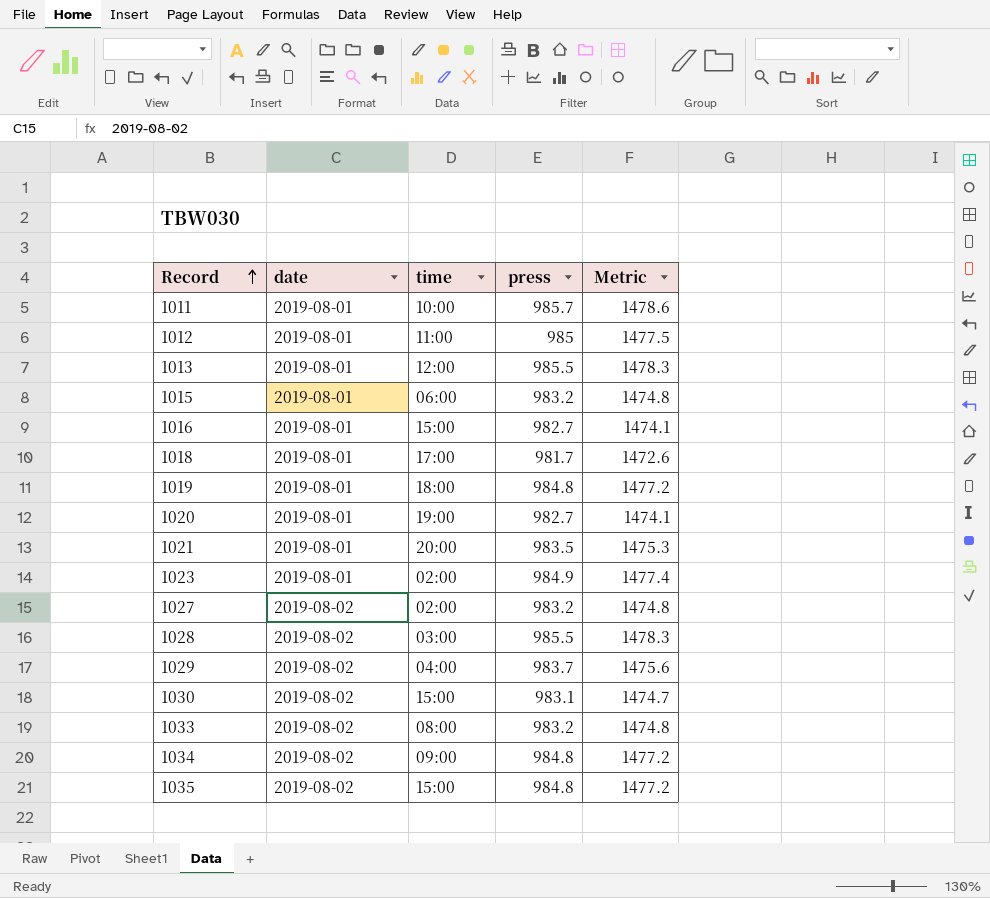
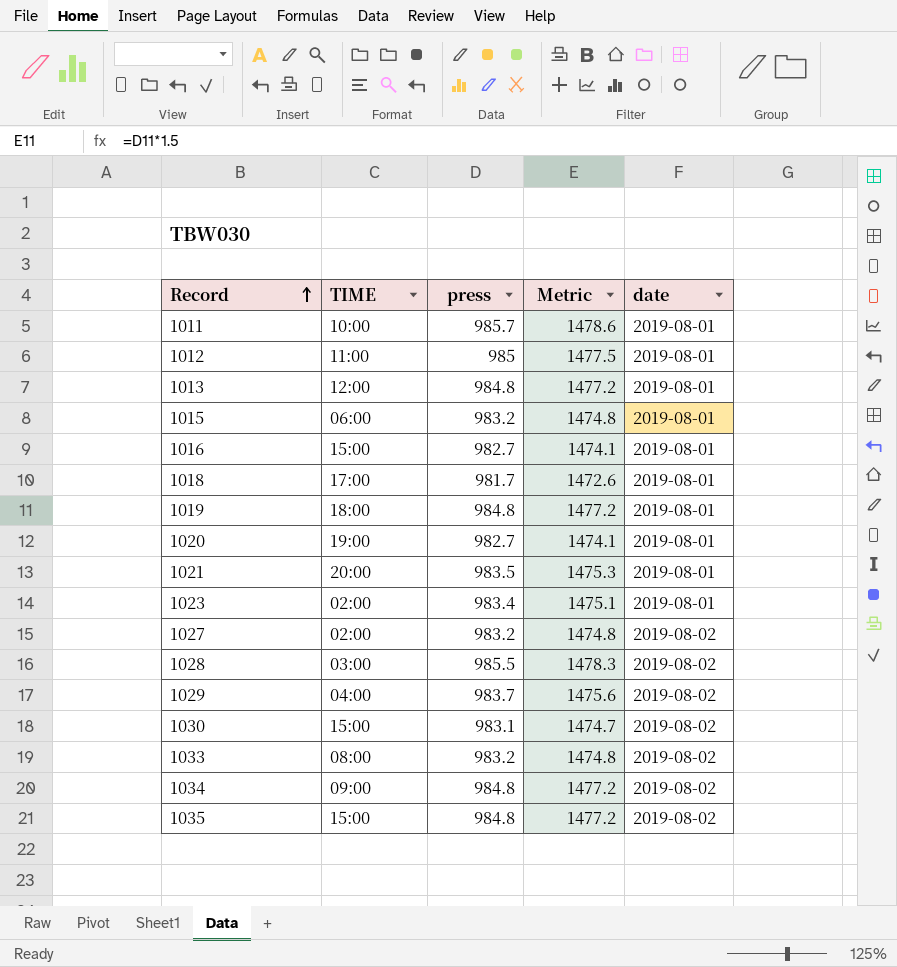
column name: time -> TIME
column date | position: 2 -> 5
1013 | press: 985.5 -> 984.8
1013 | Metric: 1478.3 -> 1477.2
1023 | press: 984.9 -> 983.4
1023 | Metric: 1477.4 -> 1475.1

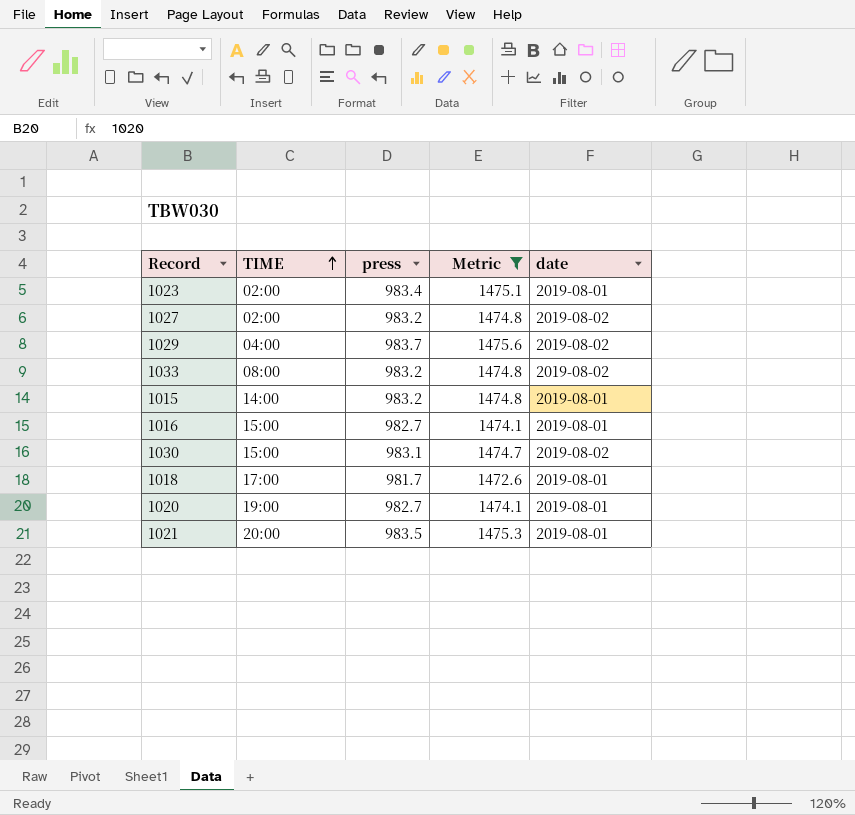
filter: none -> Metric <= 1475.6
row order: Record ascending -> TIME ascending
1015 | TIME: 06:00 -> 14:00

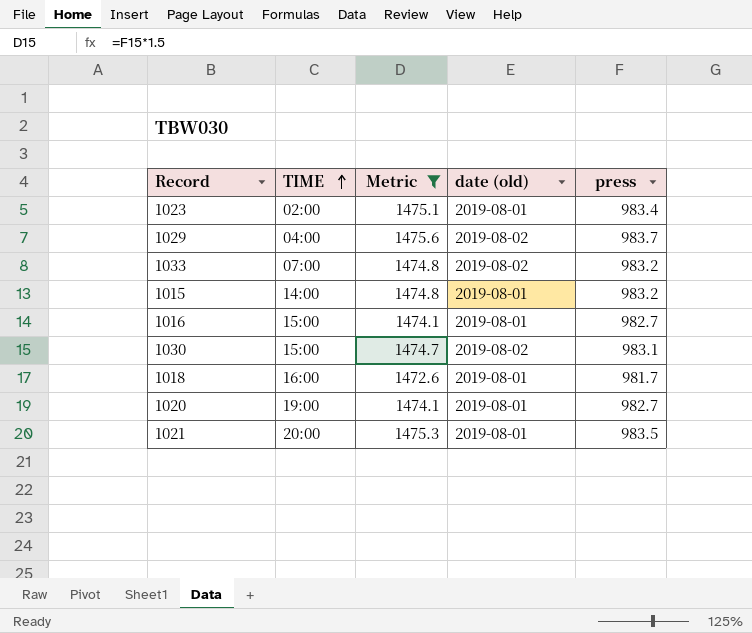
column name: date -> date (old)
column press | position: 3 -> 5
row 1027: 02:00 | 983.2 | 1474.8 | 2019-08-02 -> none
1033 | TIME: 08:00 -> 07:00
1018 | TIME: 17:00 -> 16:00

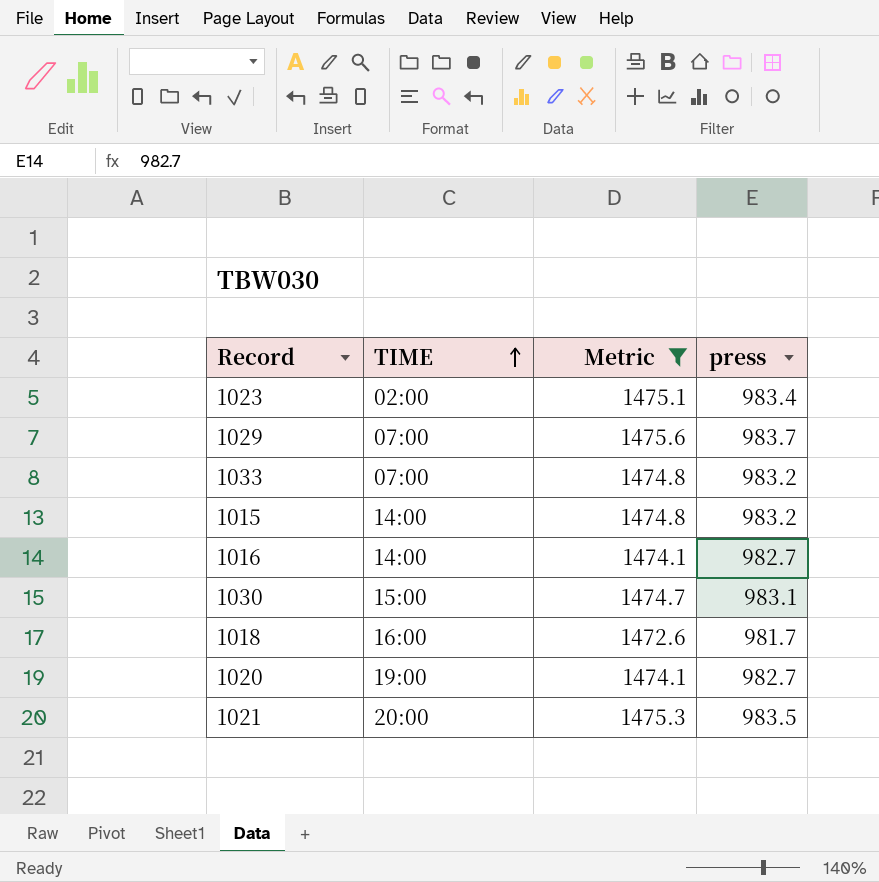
column date (old) | position: 4 -> none
1029 | TIME: 04:00 -> 07:00
1016 | TIME: 15:00 -> 14:00

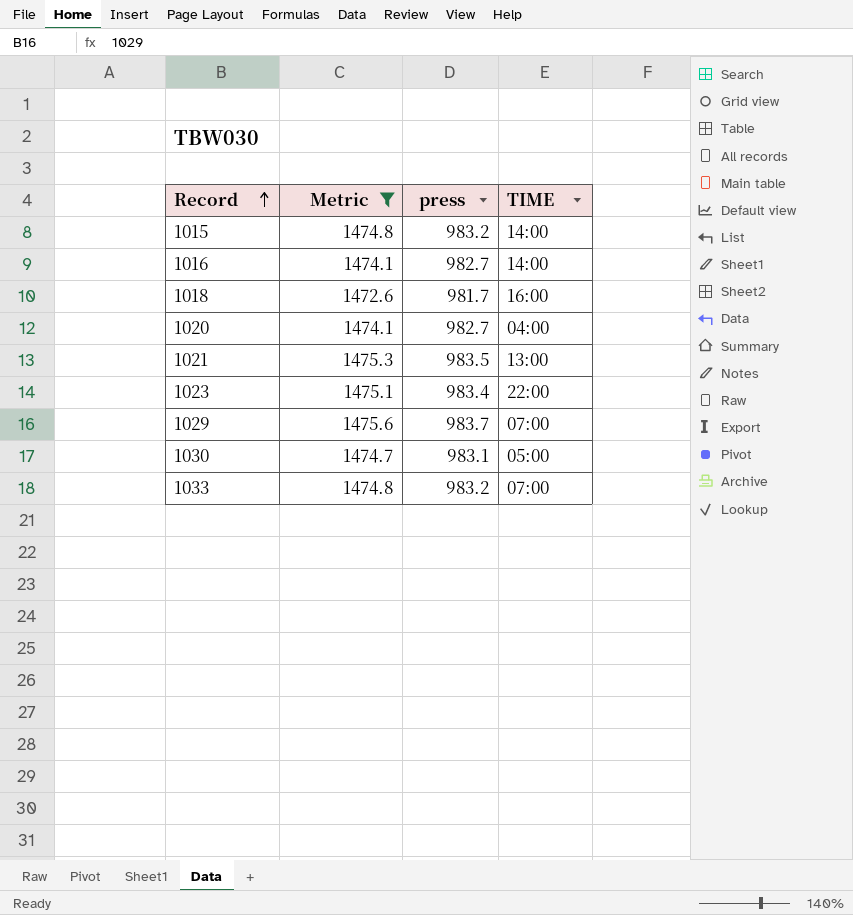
row order: TIME ascending -> Record ascending
column TIME | position: 2 -> 4
1020 | TIME: 19:00 -> 04:00
1021 | TIME: 20:00 -> 13:00
1023 | TIME: 02:00 -> 22:00
1030 | TIME: 15:00 -> 05:00

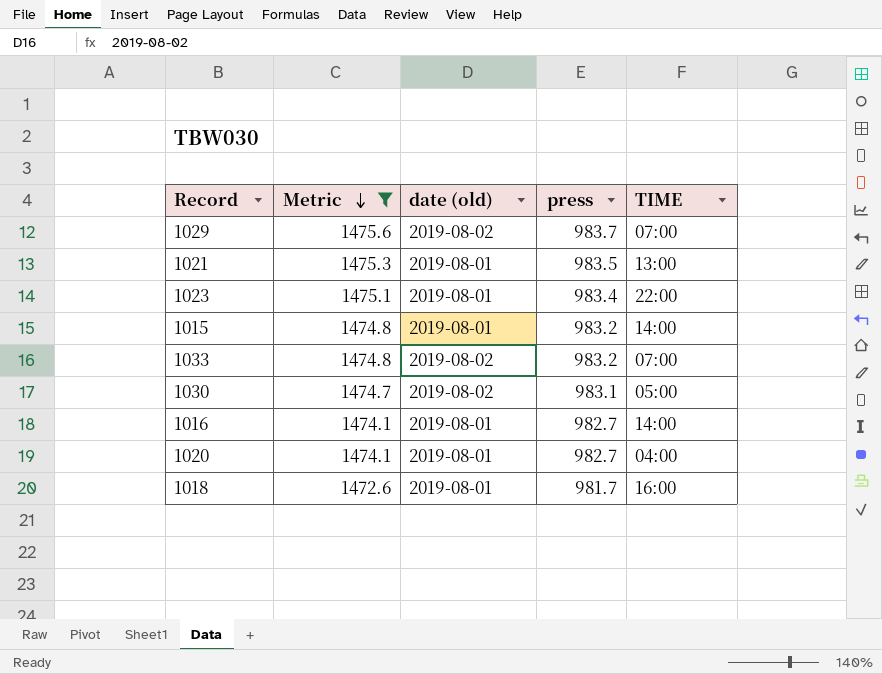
row order: Record ascending -> Metric descending
column date (old) | position: none -> 3

